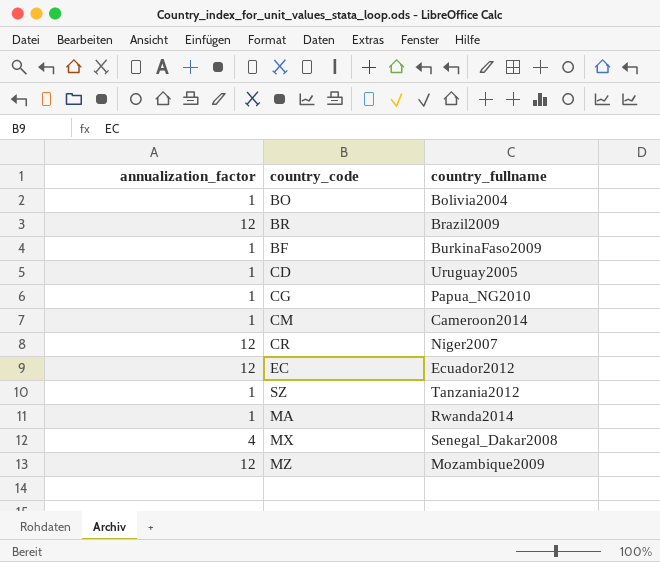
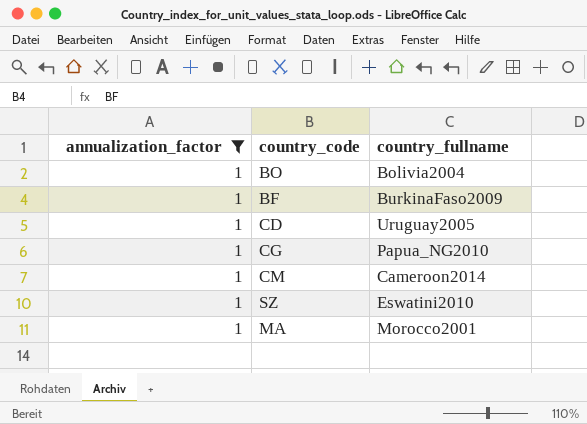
filter: none -> annualization_factor = 1
SZ | country_fullname: Tanzania2012 -> Eswatini2010
MA | country_fullname: Rwanda2014 -> Morocco2001

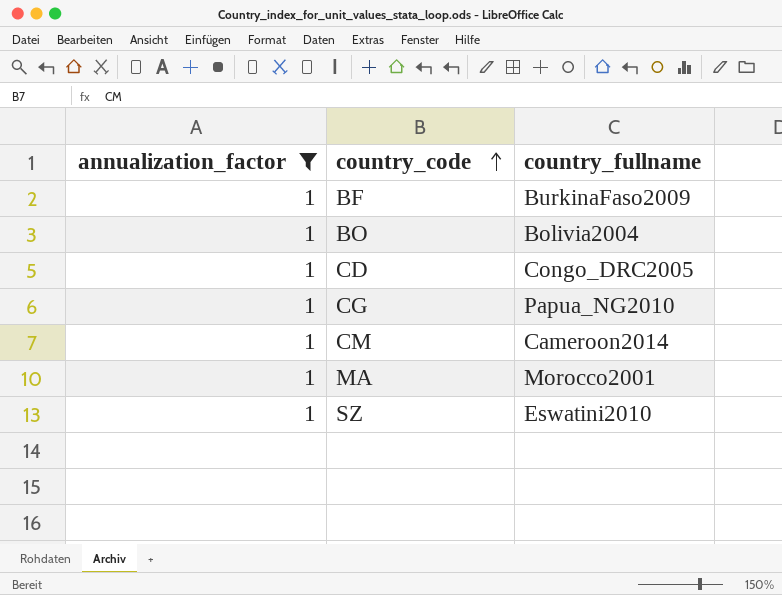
row order: none -> country_code ascending
CD | country_fullname: Uruguay2005 -> Congo_DRC2005

